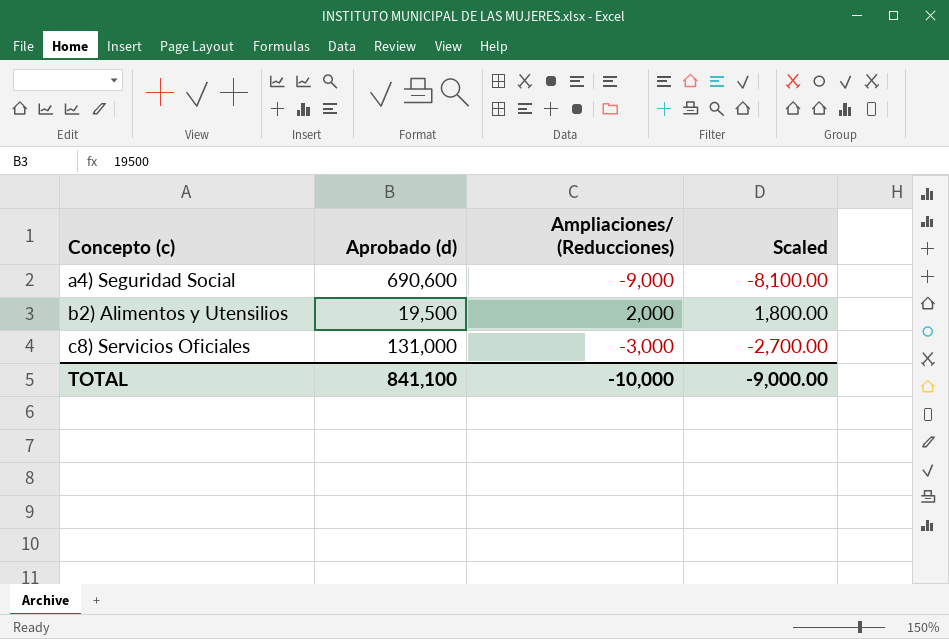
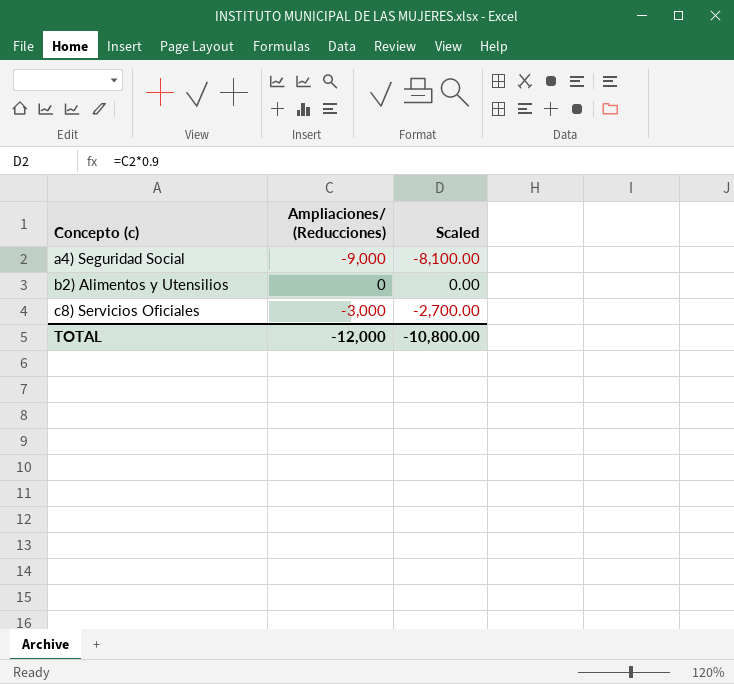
column Aprobado (d) | position: 2 -> none
b2) Alimentos y Utensilios | Ampliaciones/ (Reducciones): 2,000 -> 0
b2) Alimentos y Utensilios | Scaled: 1,800.00 -> 0.00
TOTAL | Ampliaciones/ (Reducciones): -10,000 -> -12,000
TOTAL | Scaled: -9,000.00 -> -10,800.00

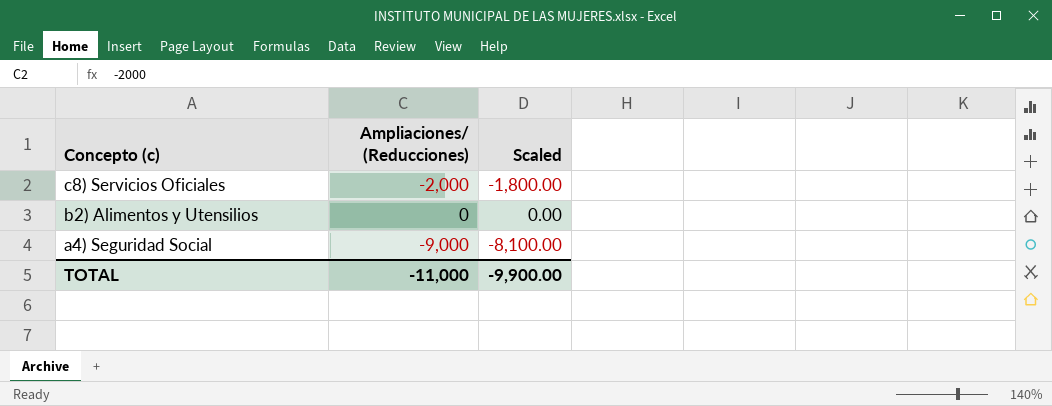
row order: Concepto (c) ascending -> Concepto (c) descending
c8) Servicios Oficiales | Ampliaciones/ (Reducciones): -3,000 -> -2,000
c8) Servicios Oficiales | Scaled: -2,700.00 -> -1,800.00
TOTAL | Ampliaciones/ (Reducciones): -12,000 -> -11,000
TOTAL | Scaled: -10,800.00 -> -9,900.00

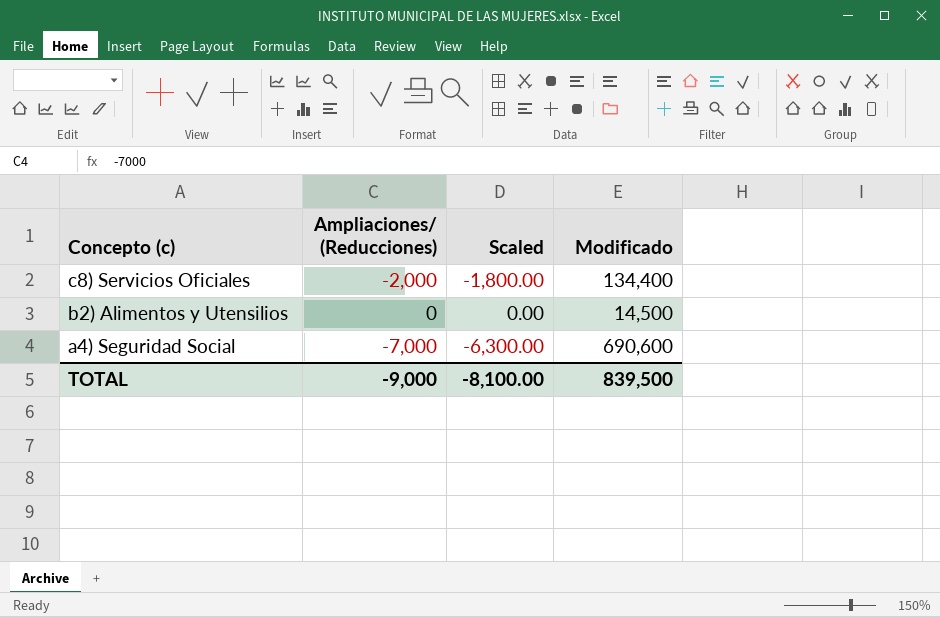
column Modificado | position: none -> 4
a4) Seguridad Social | Ampliaciones/ (Reducciones): -9,000 -> -7,000
a4) Seguridad Social | Scaled: -8,100.00 -> -6,300.00
TOTAL | Ampliaciones/ (Reducciones): -11,000 -> -9,000
TOTAL | Scaled: -9,900.00 -> -8,100.00

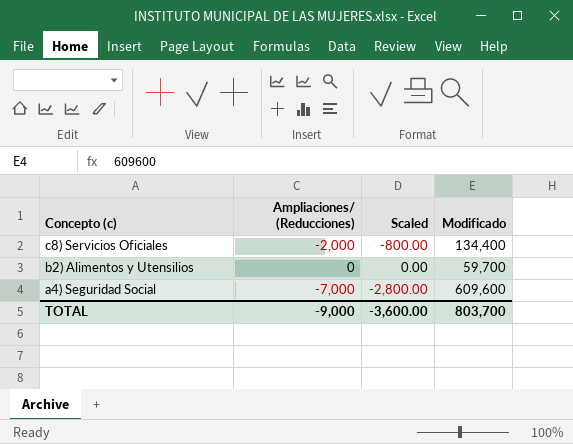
column Scaled | formula: [Ampliaciones/ (Reducciones)] * 0.9 -> [Ampliaciones/ (Reducciones)] * 0.4
b2) Alimentos y Utensilios | Modificado: 14,500 -> 59,700
a4) Seguridad Social | Modificado: 690,600 -> 609,600
TOTAL | Scaled: -8,100.00 -> -3,600.00
TOTAL | Modificado: 839,500 -> 803,700

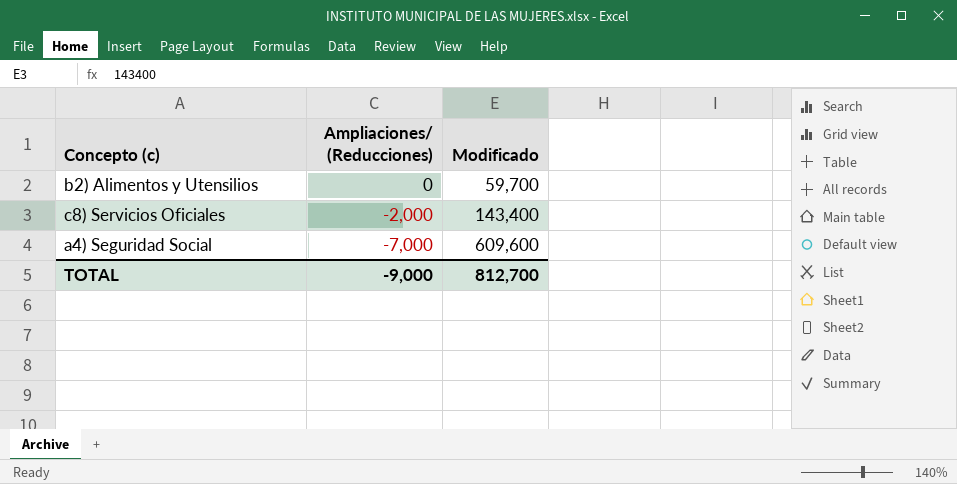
row order: Concepto (c) descending -> Ampliaciones/ (Reducciones) descending
column Scaled | formula: [Ampliaciones/ (Reducciones)] * 0.4 -> none
c8) Servicios Oficiales | Modificado: 134,400 -> 143,400
TOTAL | Modificado: 803,700 -> 812,700

